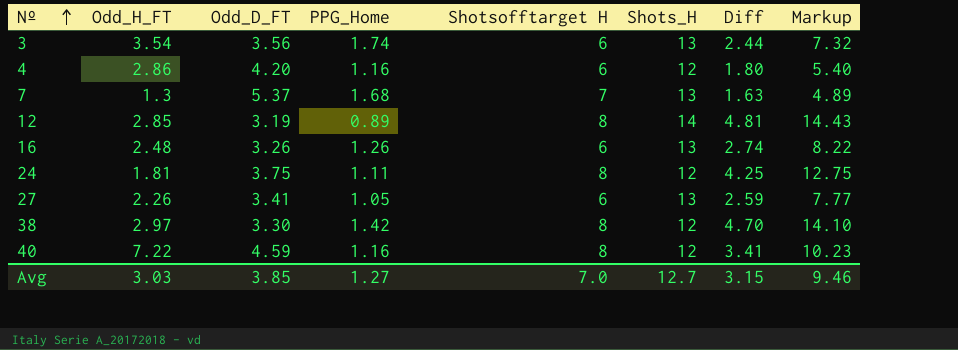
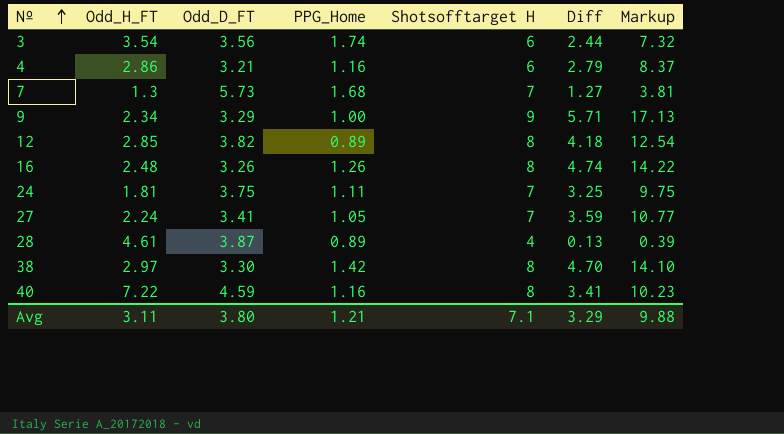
column Shots_H | position: 6 -> none
4 | Odd_D_FT: 4.20 -> 3.21
4 | Diff: 1.80 -> 2.79
4 | Markup: 5.40 -> 8.37
7 | Odd_D_FT: 5.37 -> 5.73
7 | Diff: 1.63 -> 1.27
7 | Markup: 4.89 -> 3.81
row 9: none -> 2.34 | 3.29 | 1.00 | 9 | 5.71 | 17.13
12 | Odd_D_FT: 3.19 -> 3.82
12 | Diff: 4.81 -> 4.18
12 | Markup: 14.43 -> 12.54
16 | Shotsofftarget H: 6 -> 8
16 | Diff: 2.74 -> 4.74
16 | Markup: 8.22 -> 14.22
24 | Shotsofftarget H: 8 -> 7
24 | Diff: 4.25 -> 3.25
24 | Markup: 12.75 -> 9.75
27 | Odd_H_FT: 2.26 -> 2.24
27 | Shotsofftarget H: 6 -> 7
27 | Diff: 2.59 -> 3.59
27 | Markup: 7.77 -> 10.77
row 28: none -> 4.61 | 3.87 | 0.89 | 4 | 0.13 | 0.39
Avg | Odd_H_FT: 3.03 -> 3.11
Avg | Odd_D_FT: 3.85 -> 3.80
Avg | PPG_Home: 1.27 -> 1.21
Avg | Shotsofftarget H: 7.0 -> 7.1
Avg | Diff: 3.15 -> 3.29
Avg | Markup: 9.46 -> 9.88

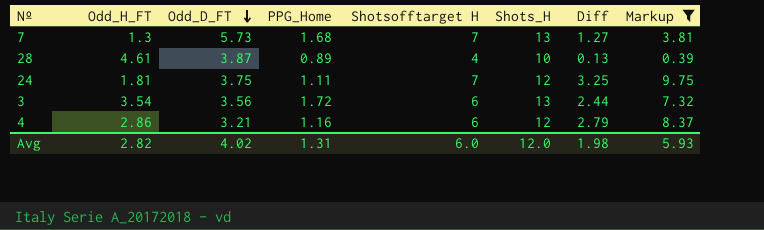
filter: none -> Markup <= 9.75
row order: Nº ascending -> Odd_D_FT descending
column Shots_H | position: none -> 6
3 | PPG_Home: 1.74 -> 1.72
Avg | Odd_H_FT: 3.11 -> 2.82
Avg | Odd_D_FT: 3.80 -> 4.02
Avg | PPG_Home: 1.21 -> 1.31
Avg | Shotsofftarget H: 7.1 -> 6.0
Avg | Diff: 3.29 -> 1.98
Avg | Markup: 9.88 -> 5.93

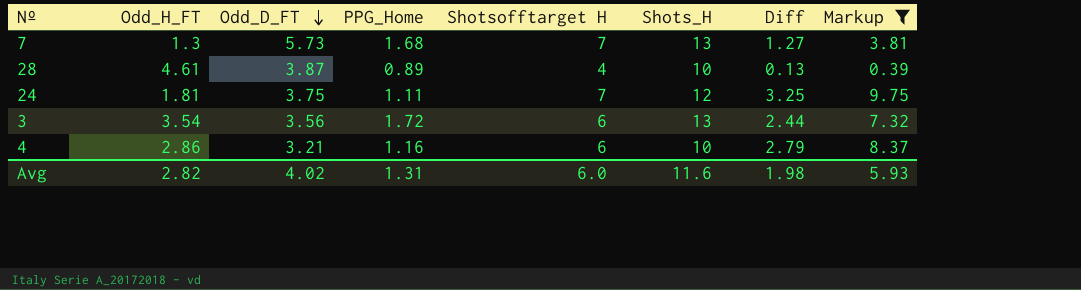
4 | Shots_H: 12 -> 10
Avg | Shots_H: 12.0 -> 11.6

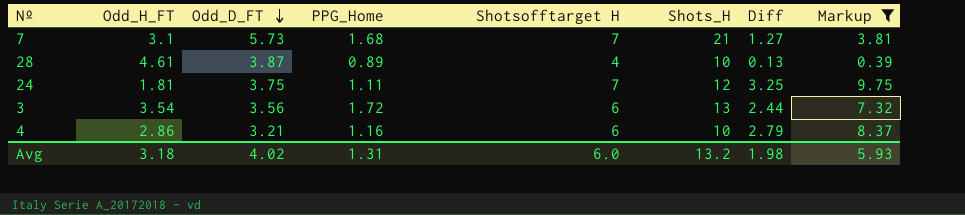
7 | Odd_H_FT: 1.3 -> 3.1
7 | Shots_H: 13 -> 21
Avg | Odd_H_FT: 2.82 -> 3.18
Avg | Shots_H: 11.6 -> 13.2

